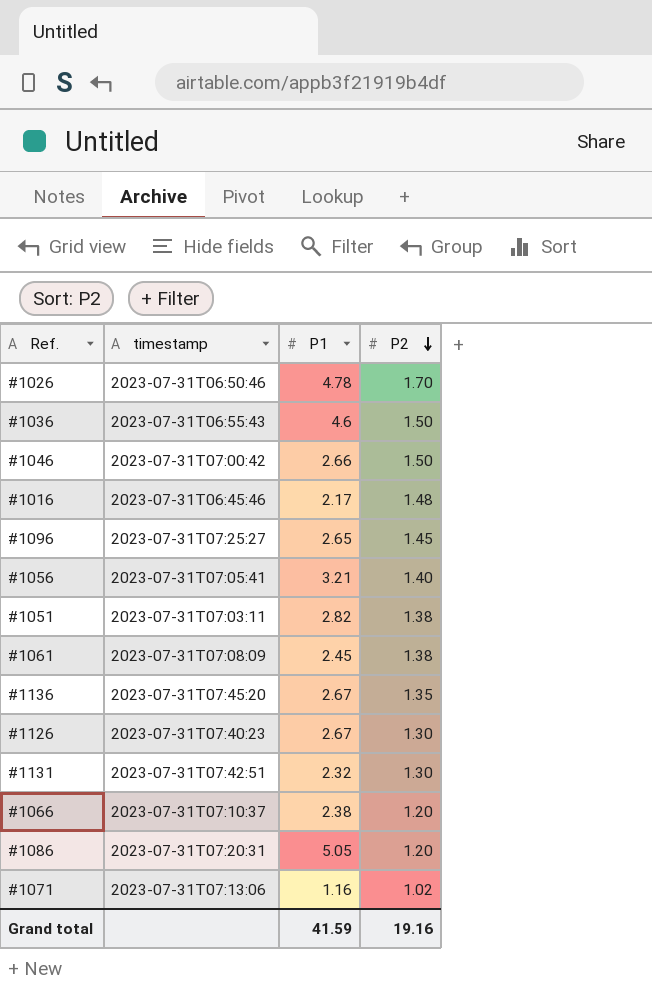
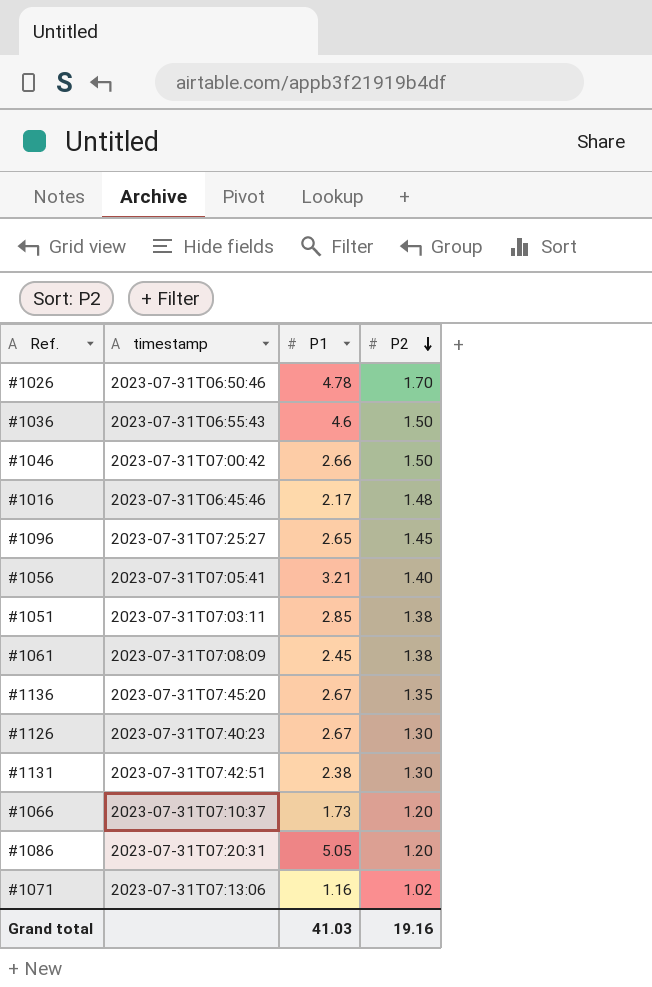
#1051 | P1: 2.82 -> 2.85
#1131 | P1: 2.32 -> 2.38
#1066 | P1: 2.38 -> 1.73
Grand total | P1: 41.59 -> 41.03

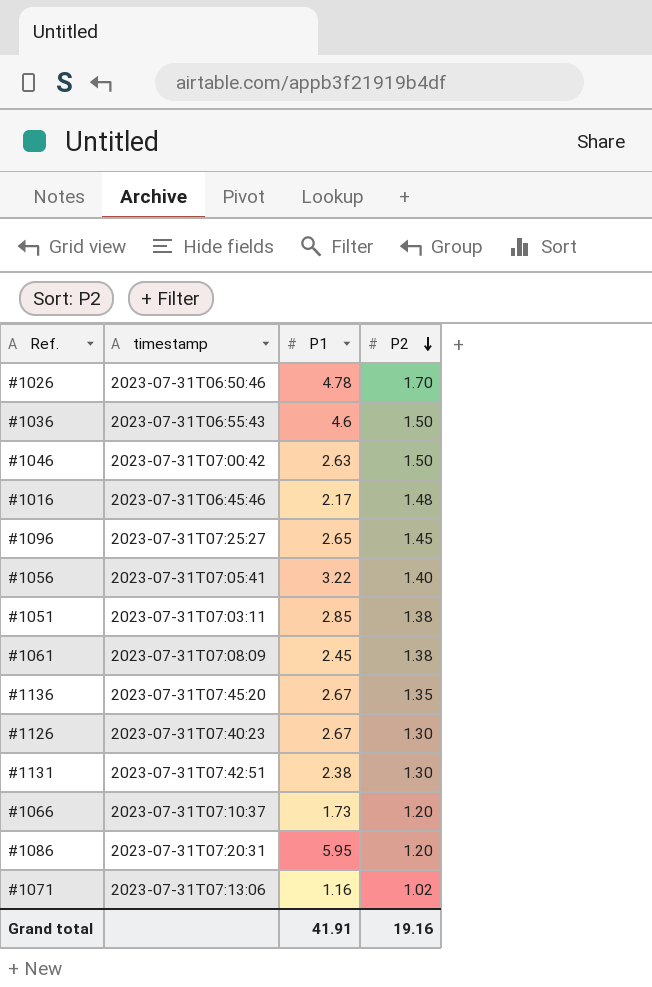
#1046 | P1: 2.66 -> 2.63
#1056 | P1: 3.21 -> 3.22
#1086 | P1: 5.05 -> 5.95
Grand total | P1: 41.03 -> 41.91

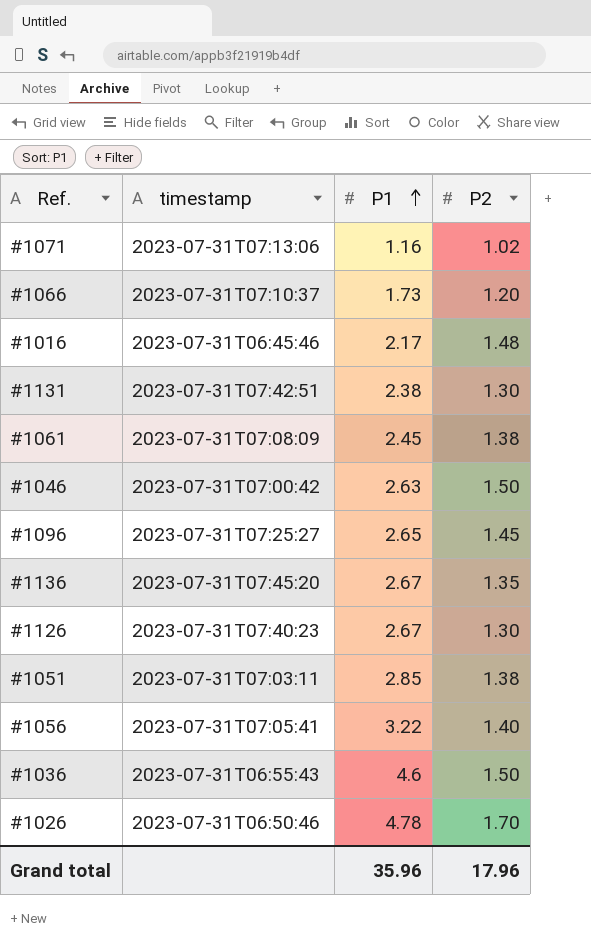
row order: P2 descending -> P1 ascending
row #1086: 2023-07-31T07:20:31 | 5.95 | 1.20 -> none
Grand total | P1: 41.91 -> 35.96
Grand total | P2: 19.16 -> 17.96

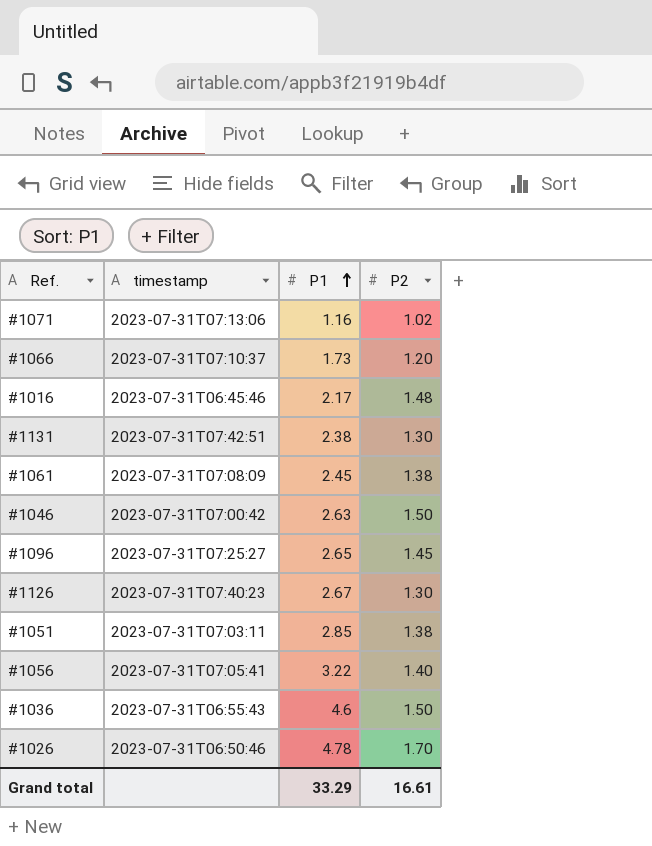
row #1136: 2023-07-31T07:45:20 | 2.67 | 1.35 -> none
Grand total | P1: 35.96 -> 33.29
Grand total | P2: 17.96 -> 16.61

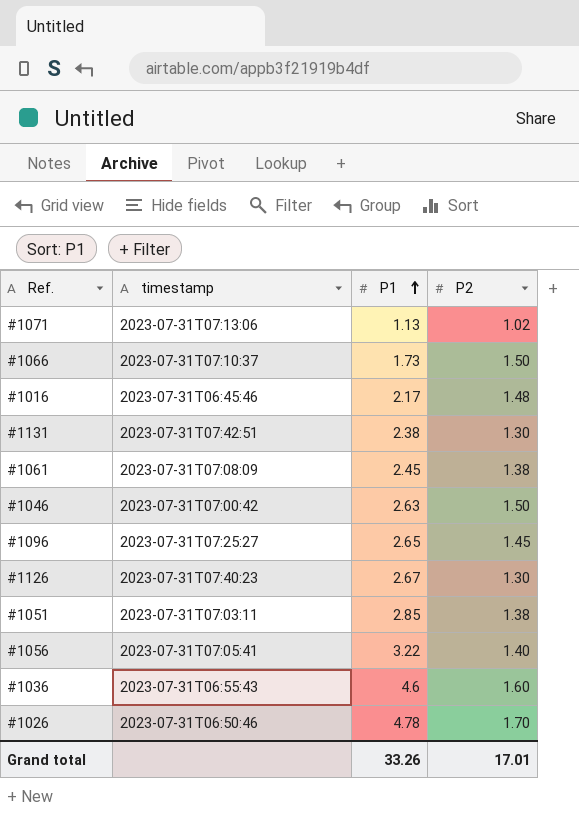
#1071 | P1: 1.16 -> 1.13
#1066 | P2: 1.20 -> 1.50
#1036 | P2: 1.50 -> 1.60
Grand total | P1: 33.29 -> 33.26
Grand total | P2: 16.61 -> 17.01

